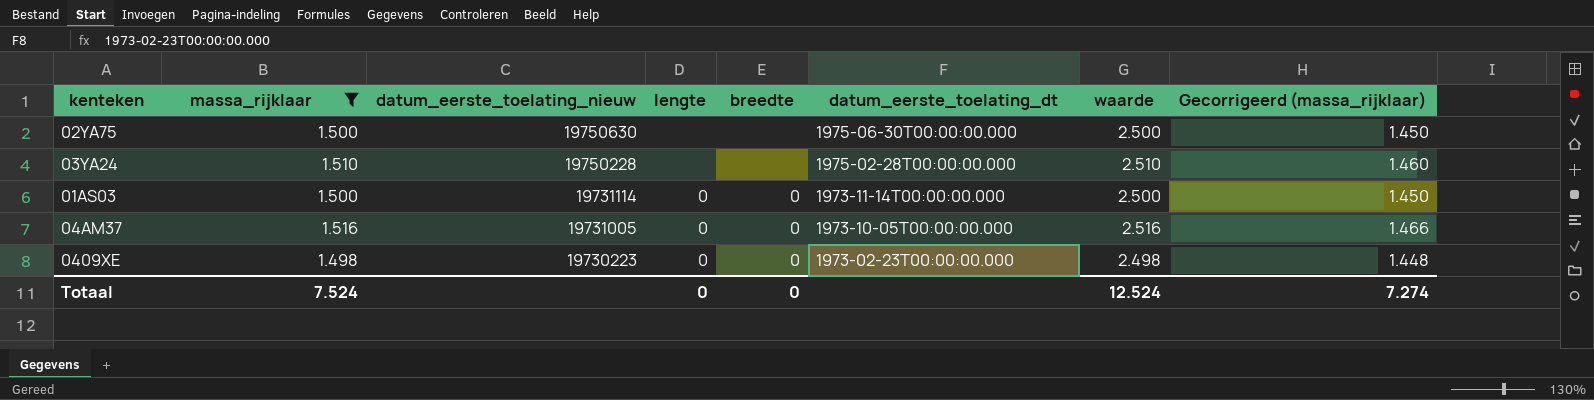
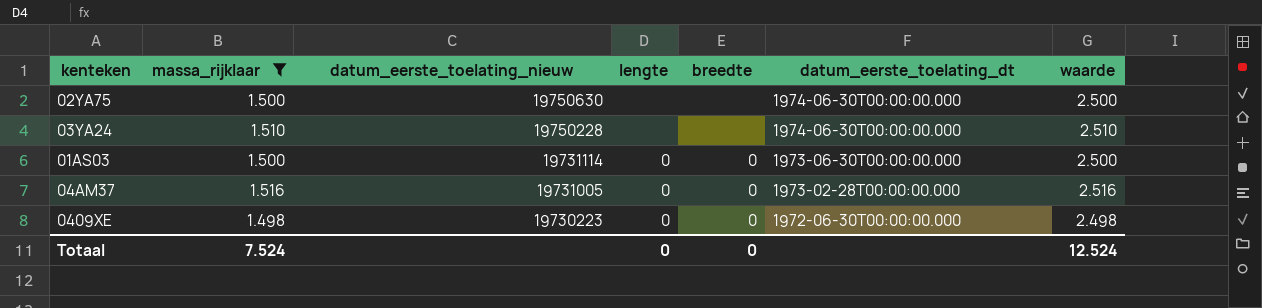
column Gecorrigeerd (massa_rijklaar) | formula: [massa_rijklaar] - 50 -> none
02YA75 | datum_eerste_toelating_dt: 1975-06-30T00:00:00.000 -> 1974-06-30T00:00:00.000
03YA24 | datum_eerste_toelating_dt: 1975-02-28T00:00:00.000 -> 1974-06-30T00:00:00.000
01AS03 | datum_eerste_toelating_dt: 1973-11-14T00:00:00.000 -> 1973-06-30T00:00:00.000
04AM37 | datum_eerste_toelating_dt: 1973-10-05T00:00:00.000 -> 1973-02-28T00:00:00.000
0409XE | datum_eerste_toelating_dt: 1973-02-23T00:00:00.000 -> 1972-06-30T00:00:00.000

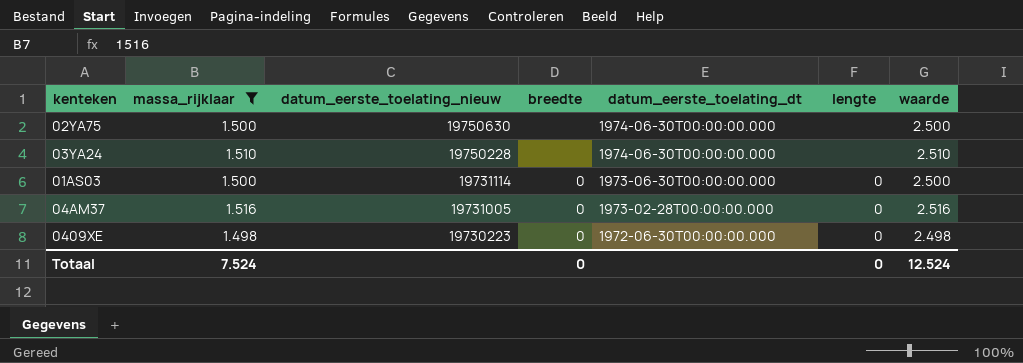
column lengte | position: 4 -> 6

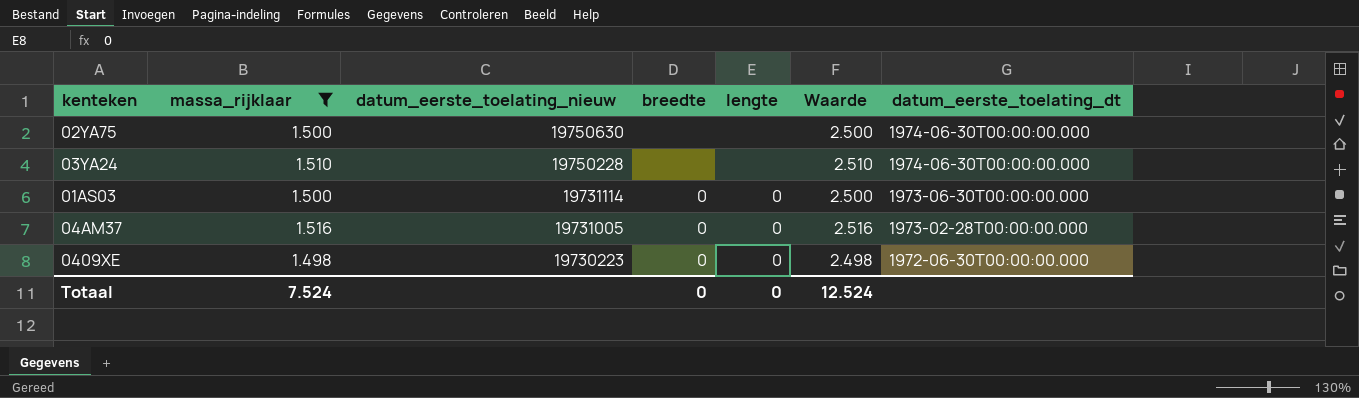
column name: waarde -> Waarde
column datum_eerste_toelating_dt | position: 5 -> 7

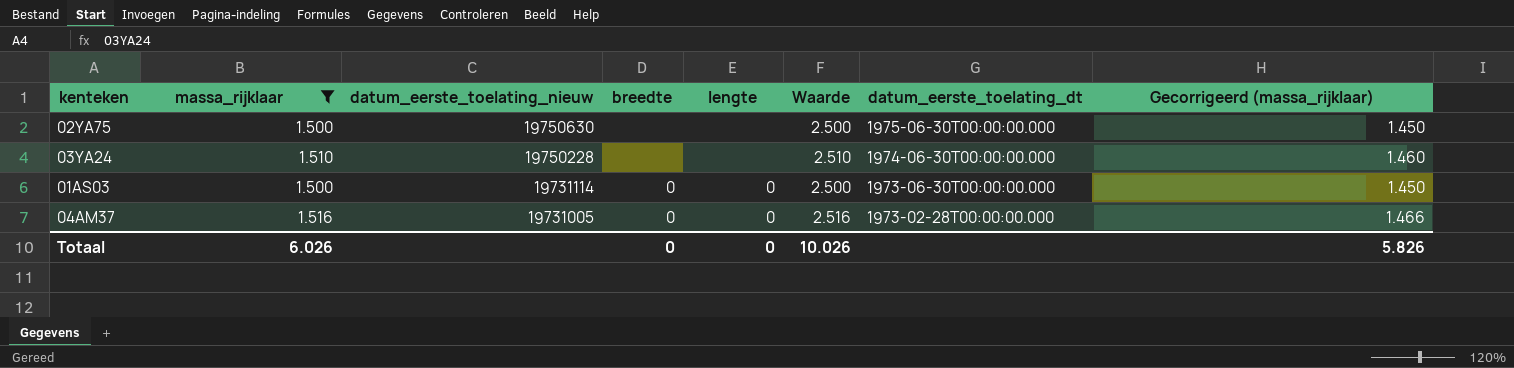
column Gecorrigeerd (massa_rijklaar) | formula: none -> [massa_rijklaar] - 50
row 0409XE: 1.498 | 19730223 | 0 | 0 | 2.498 | 1972-06-30T00:00:00.000 -> none
02YA75 | datum_eerste_toelating_dt: 1974-06-30T00:00:00.000 -> 1975-06-30T00:00:00.000
Totaal | massa_rijklaar: 7.524 -> 6.026
Totaal | Waarde: 12.524 -> 10.026

